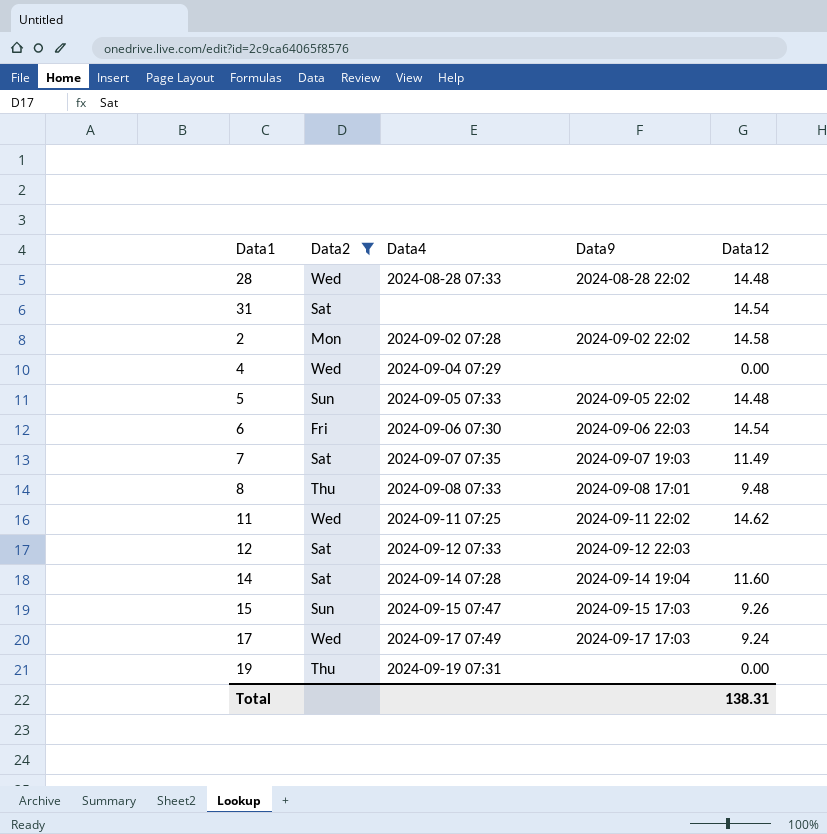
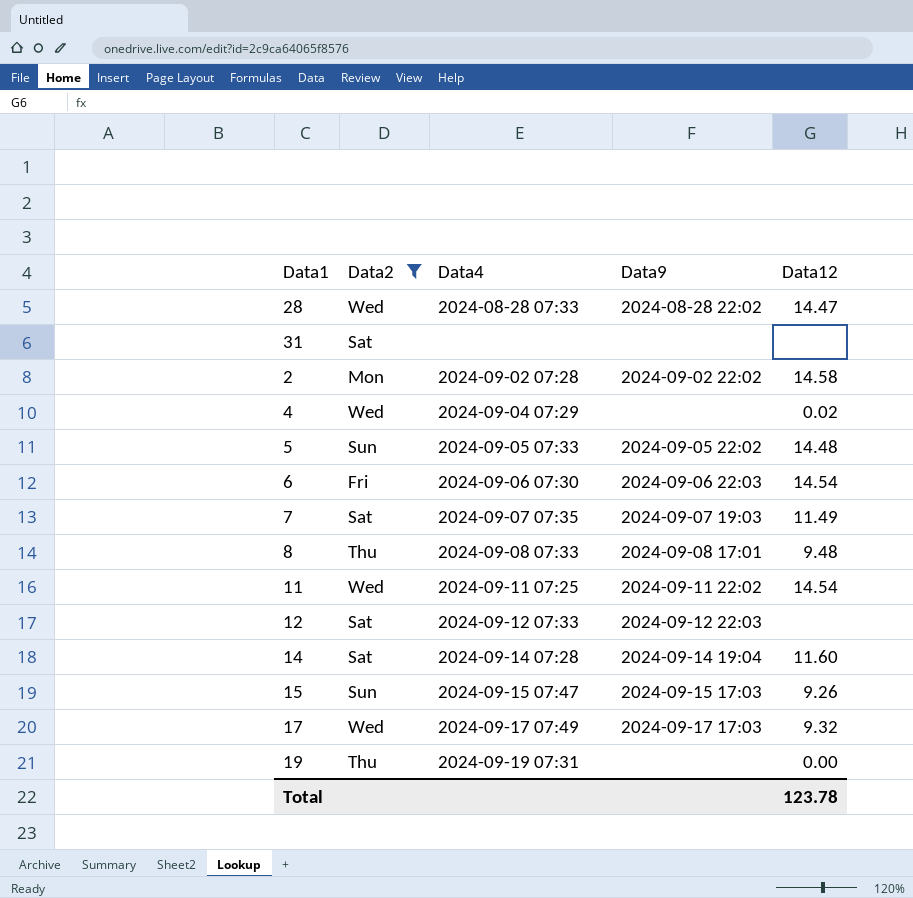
28 | Data12: 14.48 -> 14.47
31 | Data12: 14.54 -> none
4 | Data12: 0.00 -> 0.02
11 | Data12: 14.62 -> 14.54
17 | Data12: 9.24 -> 9.32
Total | Data12: 138.31 -> 123.78

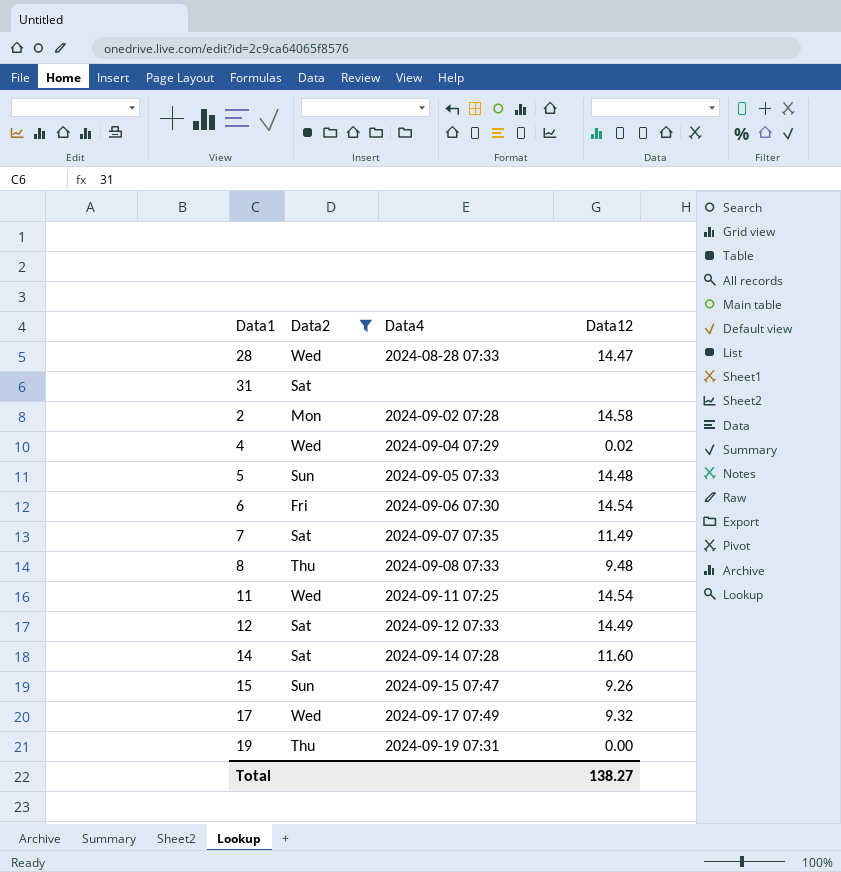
column Data9 | position: 4 -> none
12 | Data12: none -> 14.49
Total | Data12: 123.78 -> 138.27

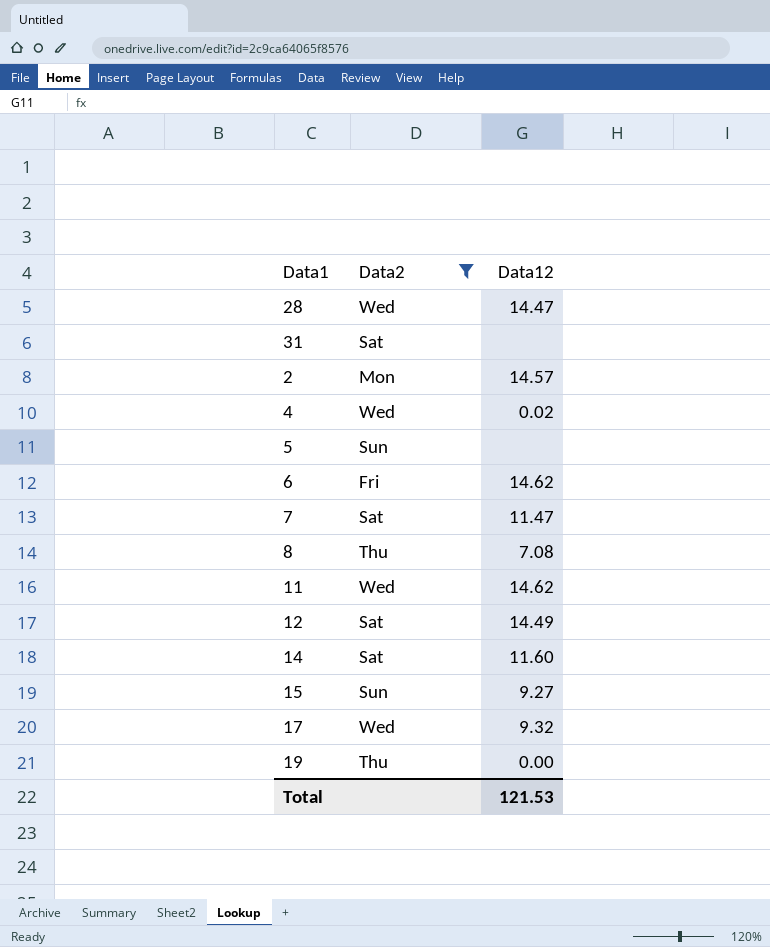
column Data4 | position: 3 -> none
2 | Data12: 14.58 -> 14.57
5 | Data12: 14.48 -> none
6 | Data12: 14.54 -> 14.62
7 | Data12: 11.49 -> 11.47
8 | Data12: 9.48 -> 7.08
11 | Data12: 14.54 -> 14.62
15 | Data12: 9.26 -> 9.27
Total | Data12: 138.27 -> 121.53

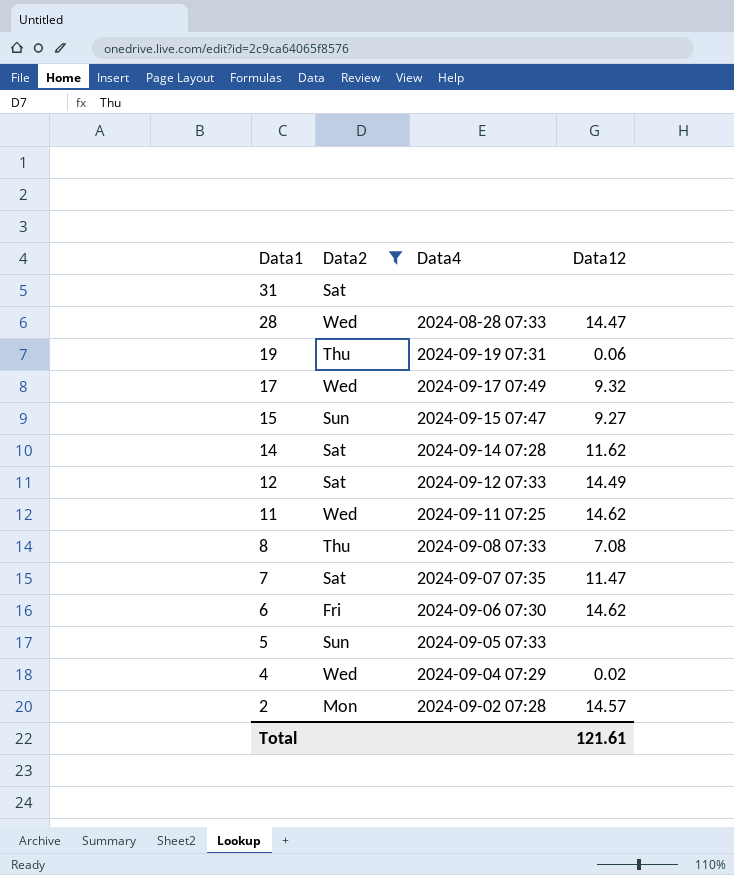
row order: none -> Data1 descending
column Data4 | position: none -> 3
19 | Data12: 0.00 -> 0.06
14 | Data12: 11.60 -> 11.62
Total | Data12: 121.53 -> 121.61

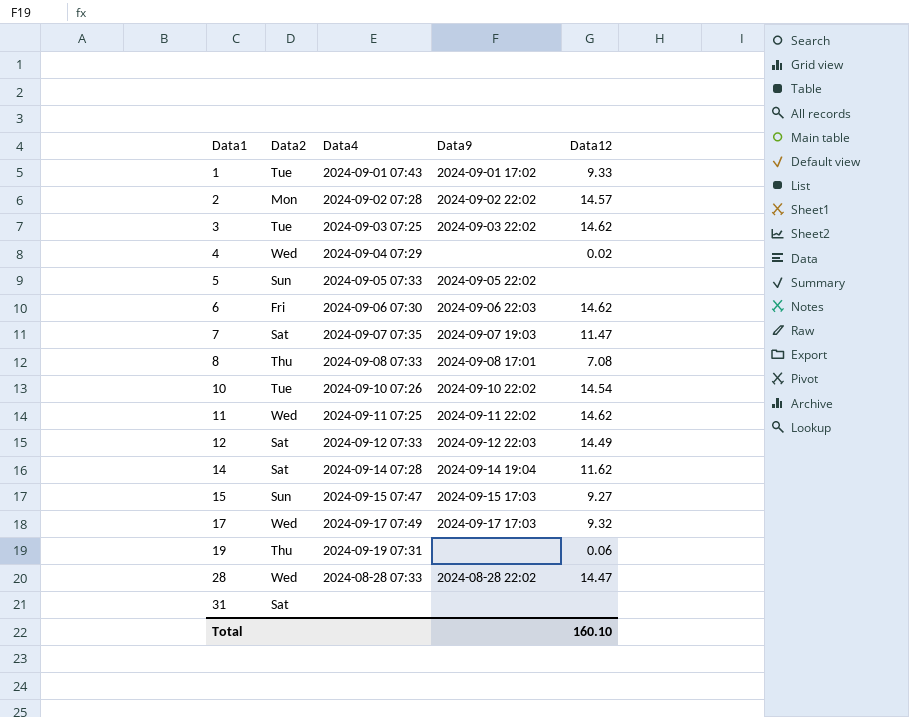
filter: Data2 != Tue -> none
row order: Data1 descending -> Data1 ascending
column Data9 | position: none -> 4
Total | Data12: 121.61 -> 160.10

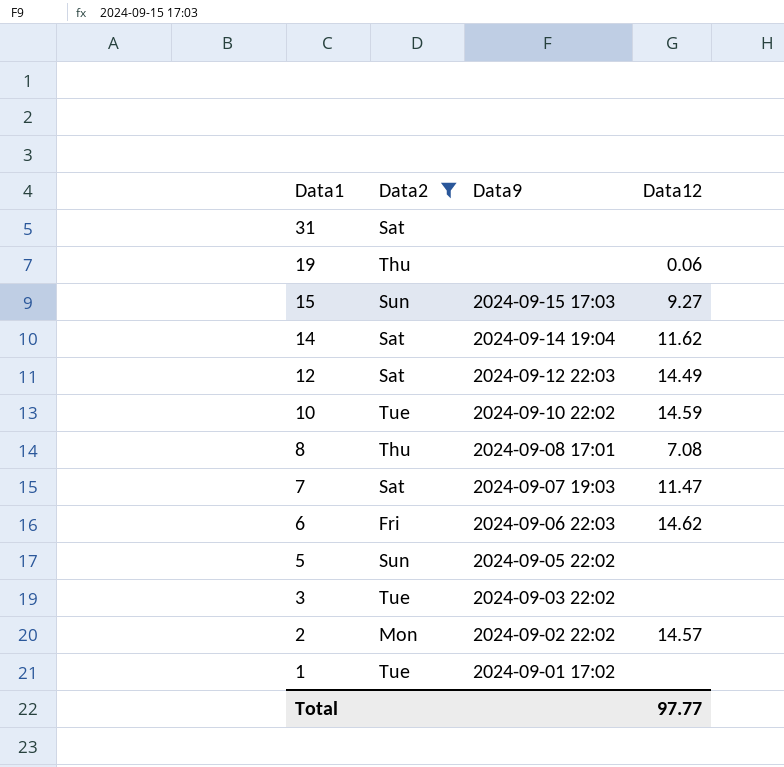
filter: none -> Data2 != Wed
row order: Data1 ascending -> Data1 descending
column Data4 | position: 3 -> none
10 | Data12: 14.54 -> 14.59
3 | Data12: 14.62 -> none
1 | Data12: 9.33 -> none
Total | Data12: 160.10 -> 97.77

